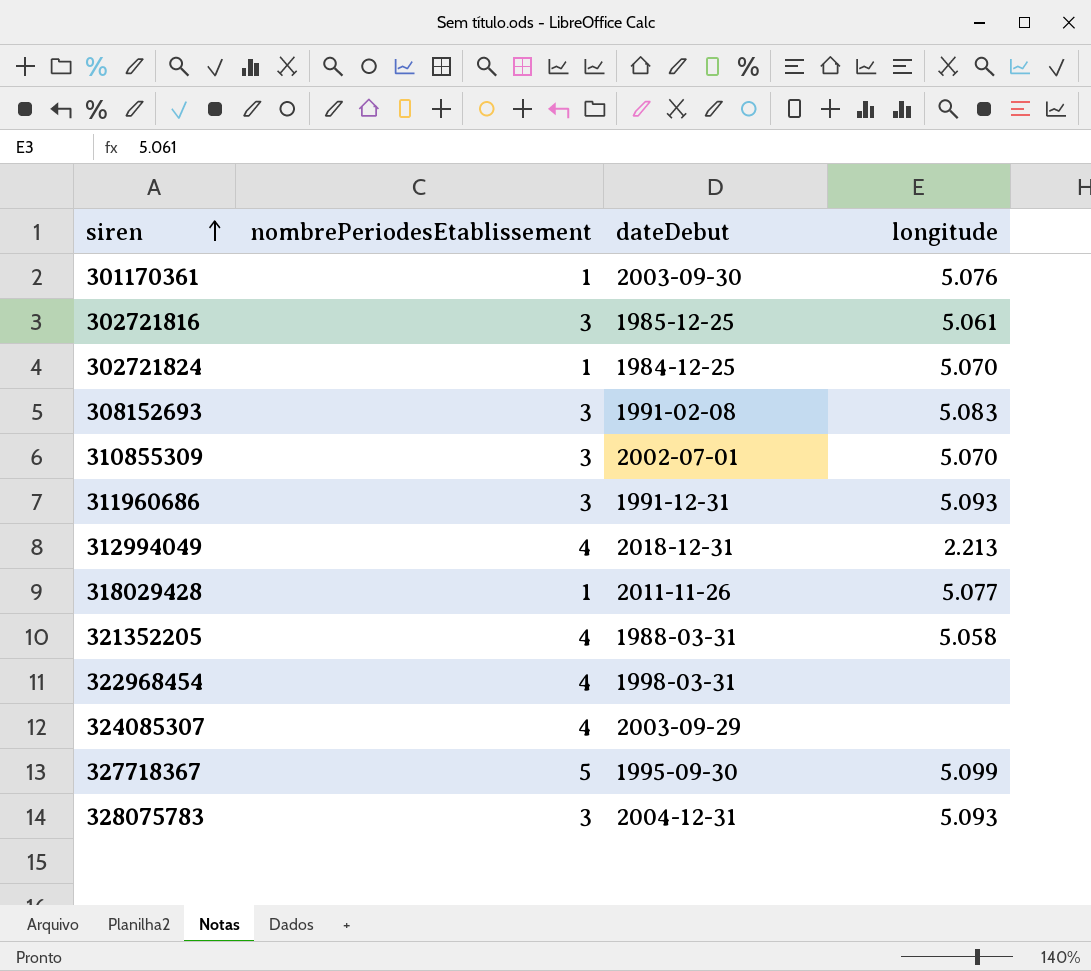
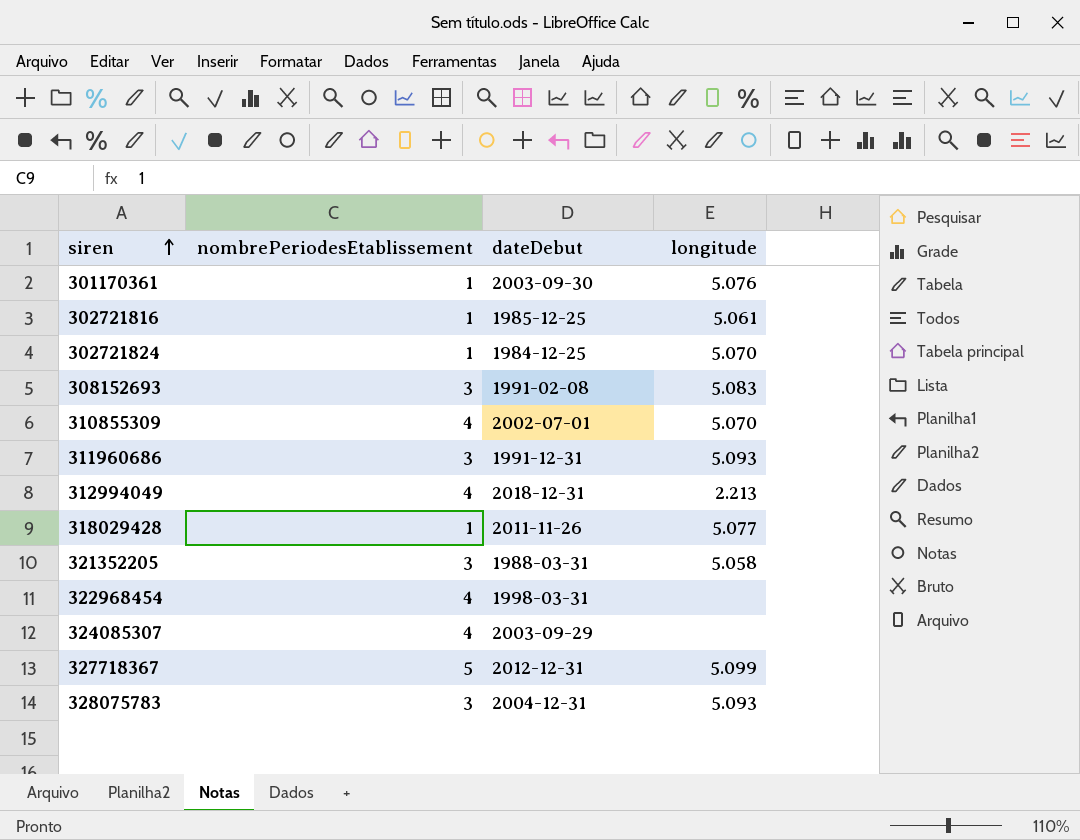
302721816 | nombrePeriodesEtablissement: 3 -> 1
310855309 | nombrePeriodesEtablissement: 3 -> 4
321352205 | nombrePeriodesEtablissement: 4 -> 3
327718367 | dateDebut: 1995-09-30 -> 2012-12-31

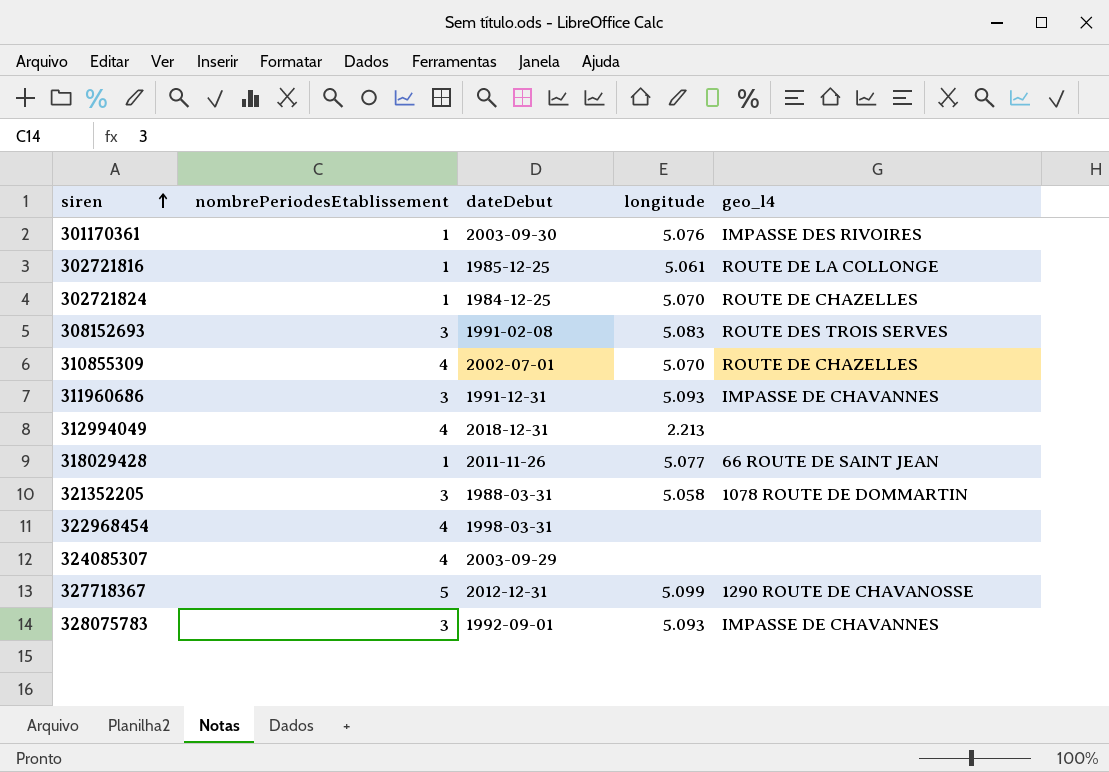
column geo_l4 | position: none -> 5
328075783 | dateDebut: 2004-12-31 -> 1992-09-01

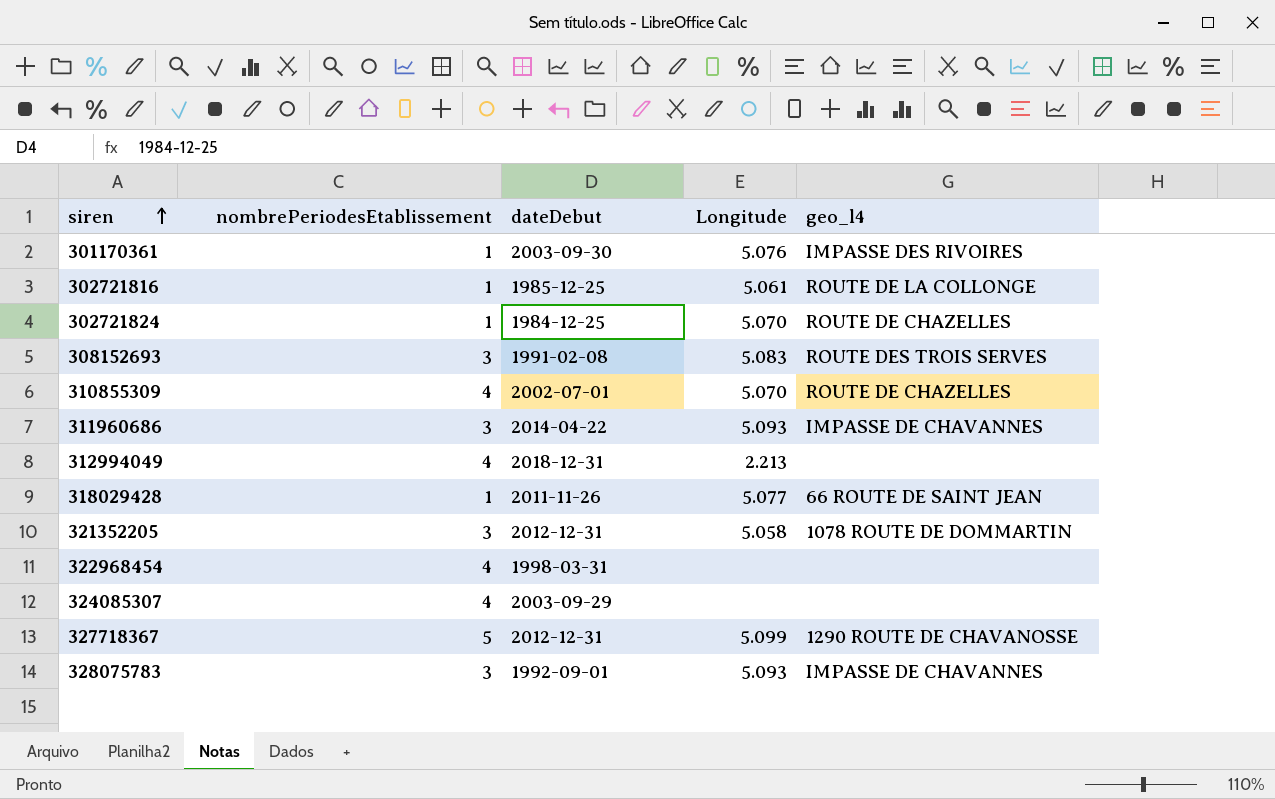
column name: longitude -> Longitude
311960686 | dateDebut: 1991-12-31 -> 2014-04-22
321352205 | dateDebut: 1988-03-31 -> 2012-12-31

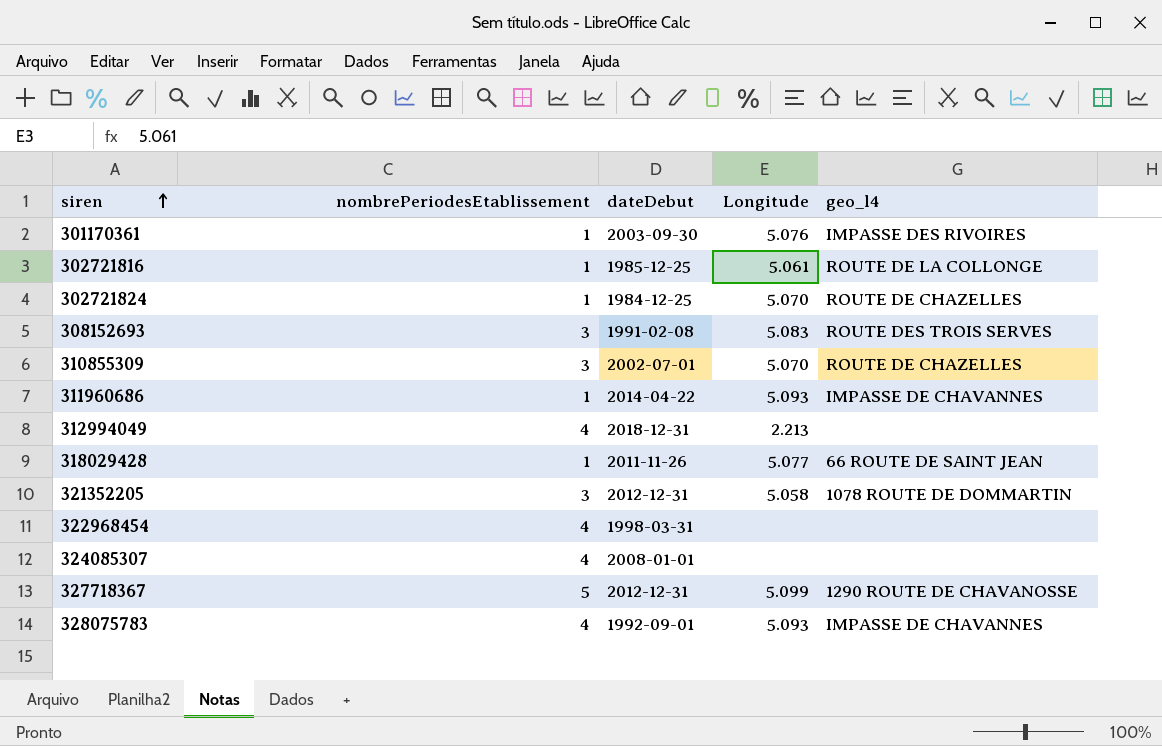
310855309 | nombrePeriodesEtablissement: 4 -> 3
311960686 | nombrePeriodesEtablissement: 3 -> 1
324085307 | dateDebut: 2003-09-29 -> 2008-01-01
328075783 | nombrePeriodesEtablissement: 3 -> 4

